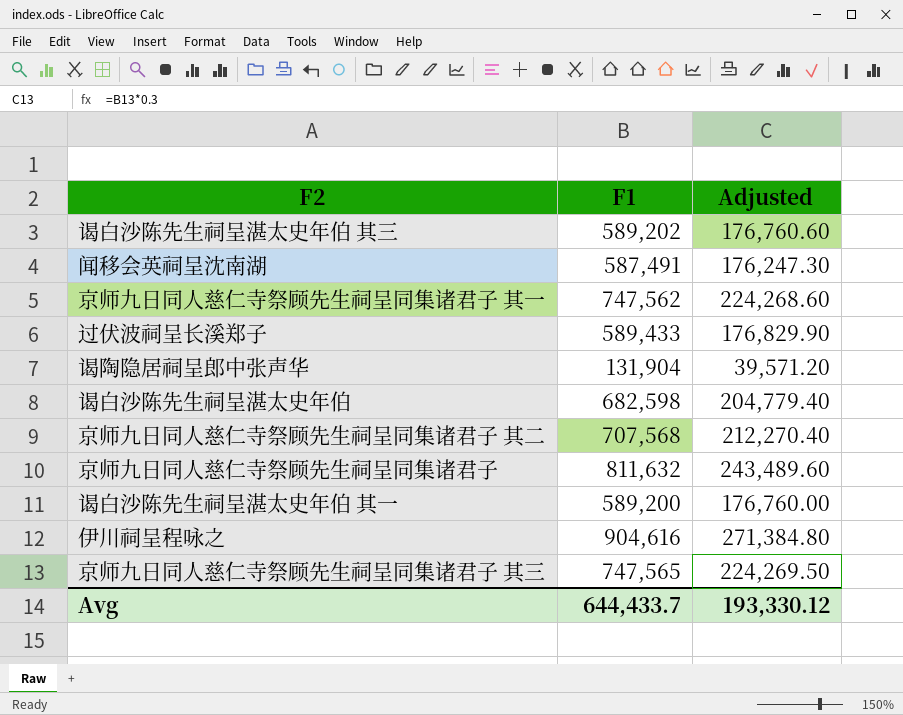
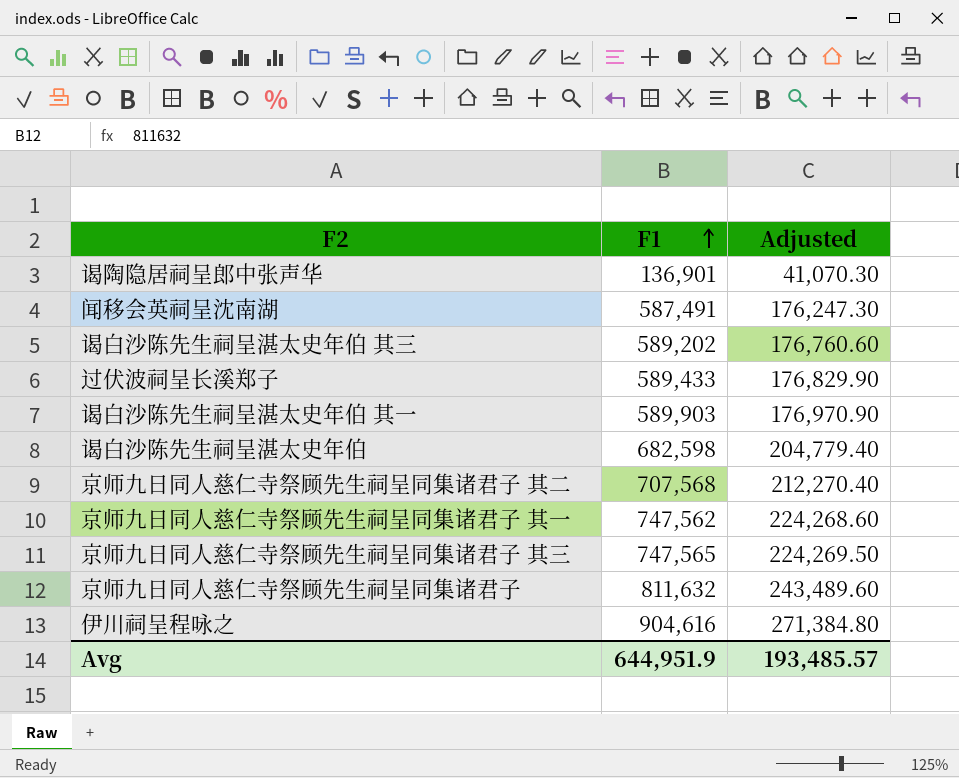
row order: none -> F1 ascending
谒陶隐居祠呈郎中张声华 | F1: 131,904 -> 136,901
谒陶隐居祠呈郎中张声华 | Adjusted: 39,571.20 -> 41,070.30
谒白沙陈先生祠呈湛太史年伯 其一 | F1: 589,200 -> 589,903
谒白沙陈先生祠呈湛太史年伯 其一 | Adjusted: 176,760.00 -> 176,970.90
Avg | F1: 644,433.7 -> 644,951.9
Avg | Adjusted: 193,330.12 -> 193,485.57

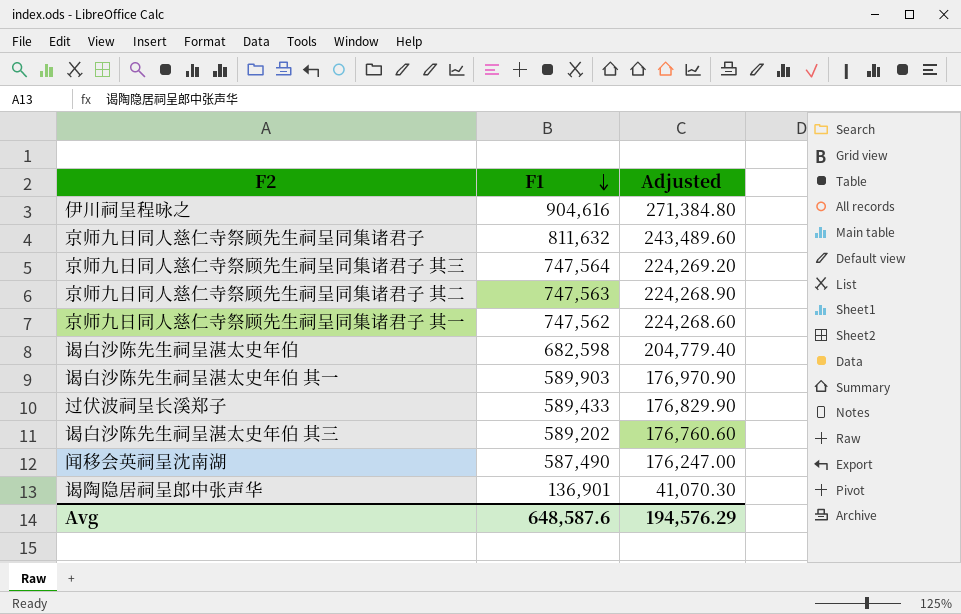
row order: F1 ascending -> F1 descending
京师九日同人慈仁寺祭顾先生祠呈同集诸君子 其三 | F1: 747,565 -> 747,564
京师九日同人慈仁寺祭顾先生祠呈同集诸君子 其三 | Adjusted: 224,269.50 -> 224,269.20
京师九日同人慈仁寺祭顾先生祠呈同集诸君子 其二 | F1: 707,568 -> 747,563
京师九日同人慈仁寺祭顾先生祠呈同集诸君子 其二 | Adjusted: 212,270.40 -> 224,268.90
闻移会英祠呈沈南湖 | F1: 587,491 -> 587,490
闻移会英祠呈沈南湖 | Adjusted: 176,247.30 -> 176,247.00
Avg | F1: 644,951.9 -> 648,587.6
Avg | Adjusted: 193,485.57 -> 194,576.29

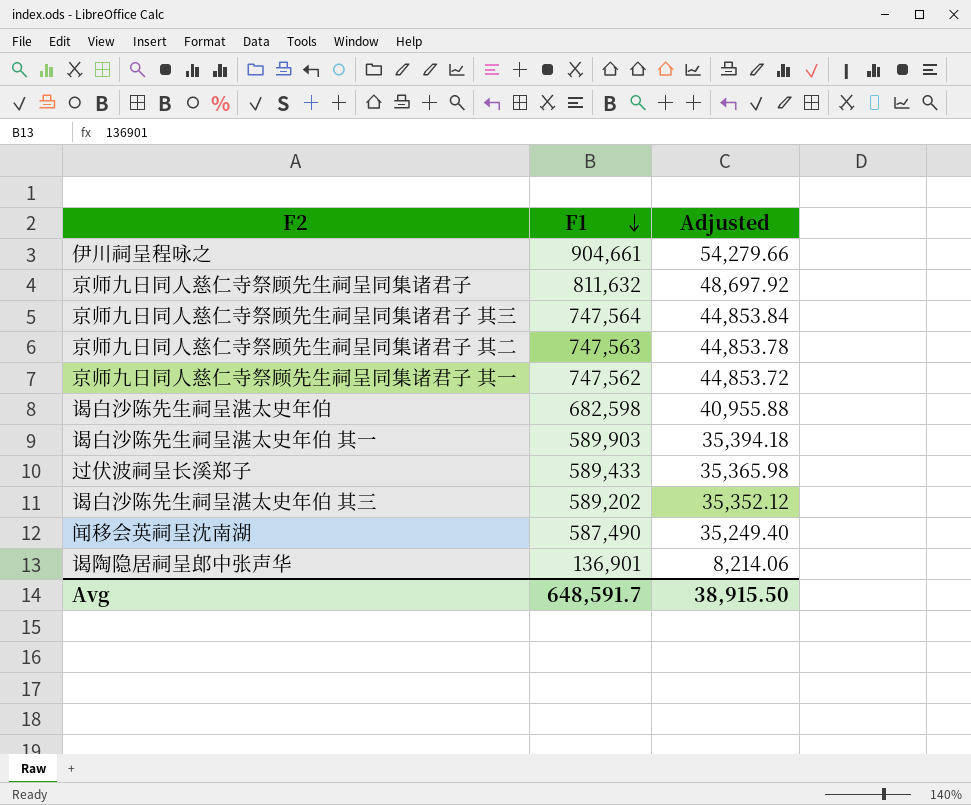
column Adjusted | formula: [F1] * 0.3 -> [F1] * 0.06
伊川祠呈程咏之 | F1: 904,616 -> 904,661
Avg | F1: 648,587.6 -> 648,591.7
Avg | Adjusted: 194,576.29 -> 38,915.50

